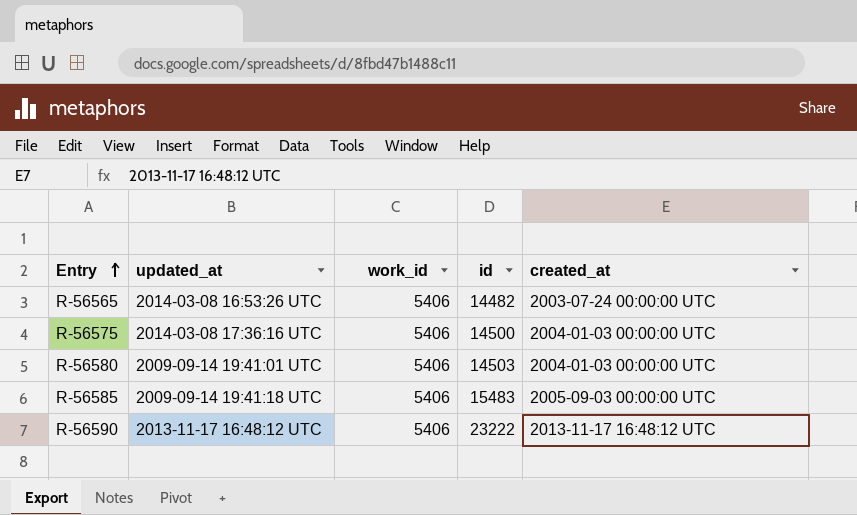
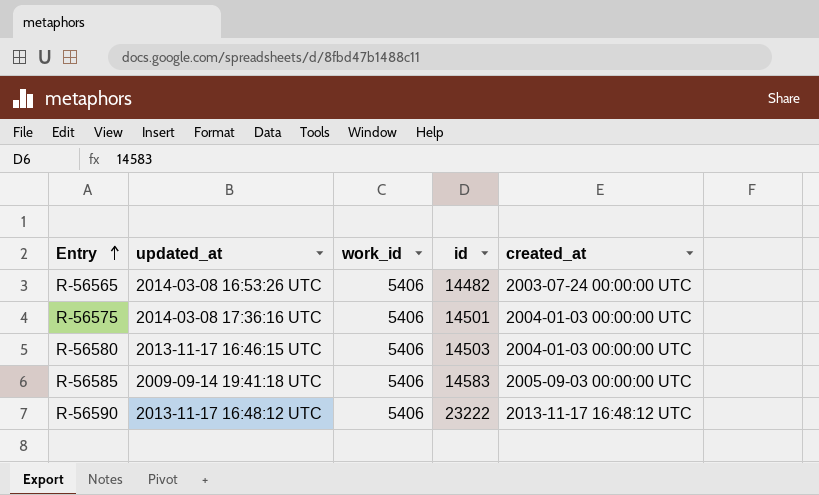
R-56575 | id: 14500 -> 14501
R-56580 | updated_at: 2009-09-14 19:41:01 UTC -> 2013-11-17 16:46:15 UTC
R-56585 | id: 15483 -> 14583

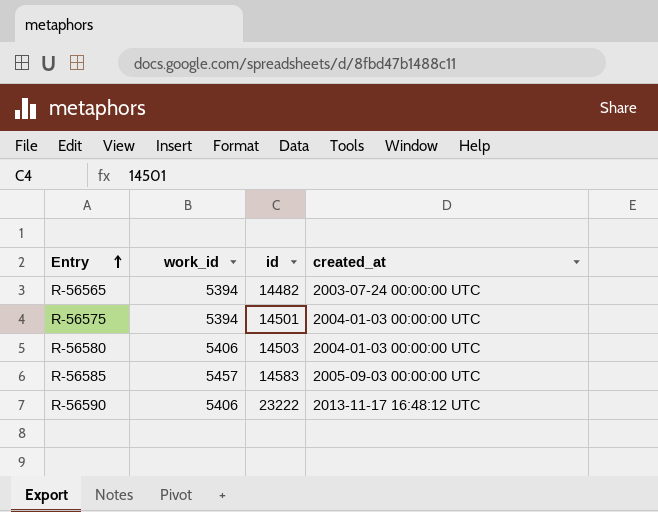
column updated_at | position: 2 -> none
R-56565 | work_id: 5406 -> 5394
R-56575 | work_id: 5406 -> 5394
R-56585 | work_id: 5406 -> 5457

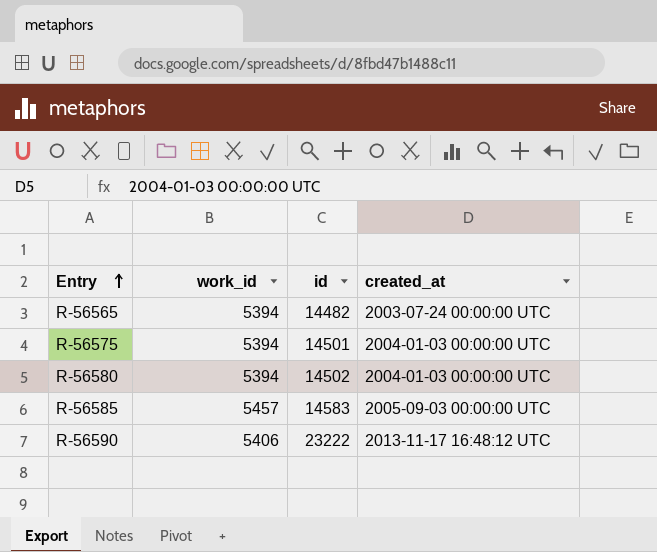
R-56580 | work_id: 5406 -> 5394
R-56580 | id: 14503 -> 14502

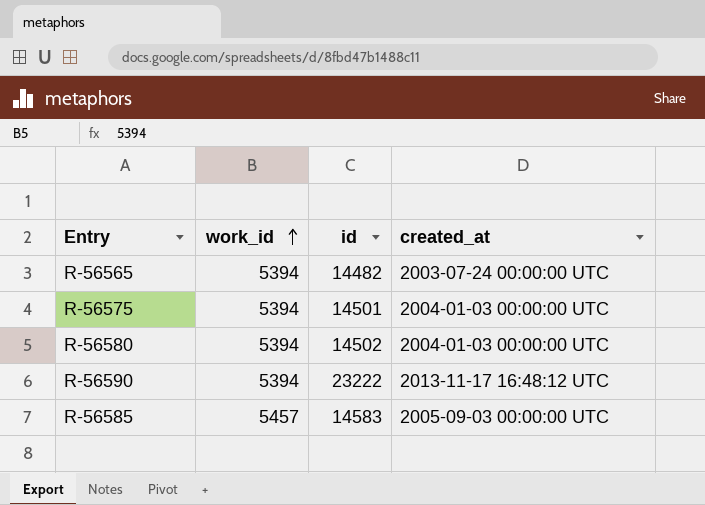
row order: Entry ascending -> work_id ascending
R-56590 | work_id: 5406 -> 5394

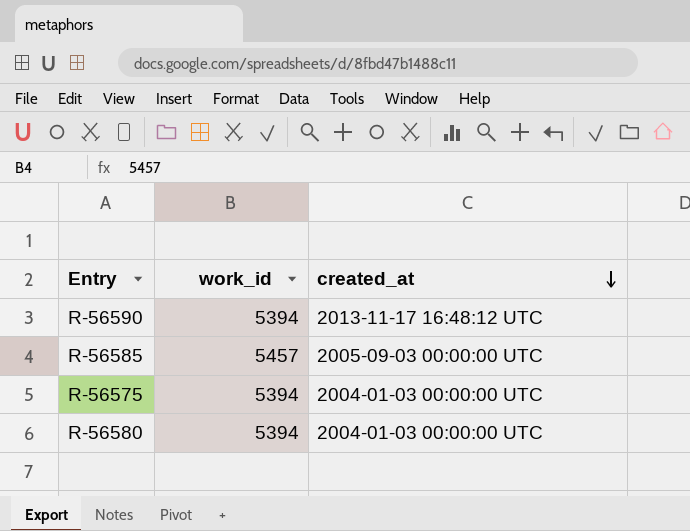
row order: work_id ascending -> created_at descending
column id | position: 3 -> none
row R-56565: 5394 | 14482 | 2003-07-24 00:00:00 UTC -> none

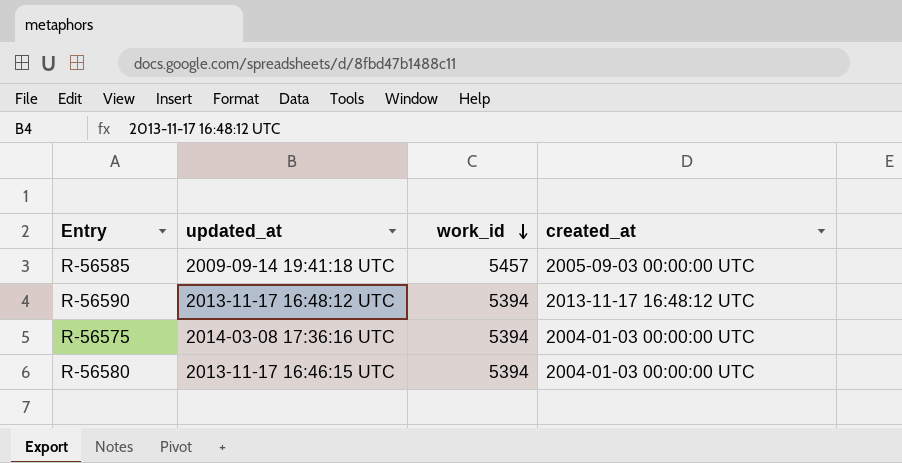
row order: created_at descending -> work_id descending
column updated_at | position: none -> 2

